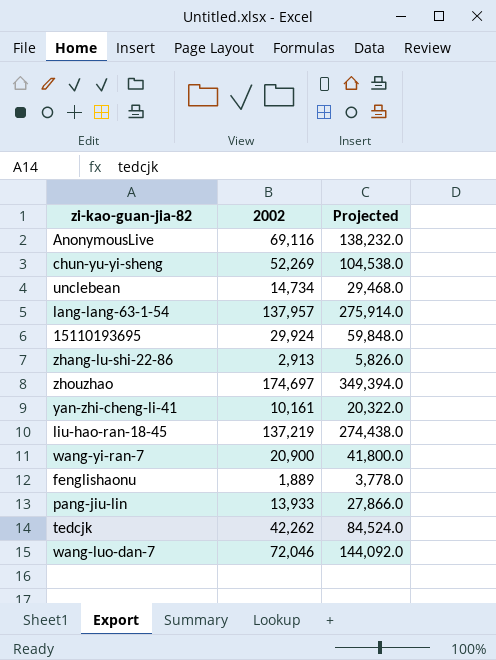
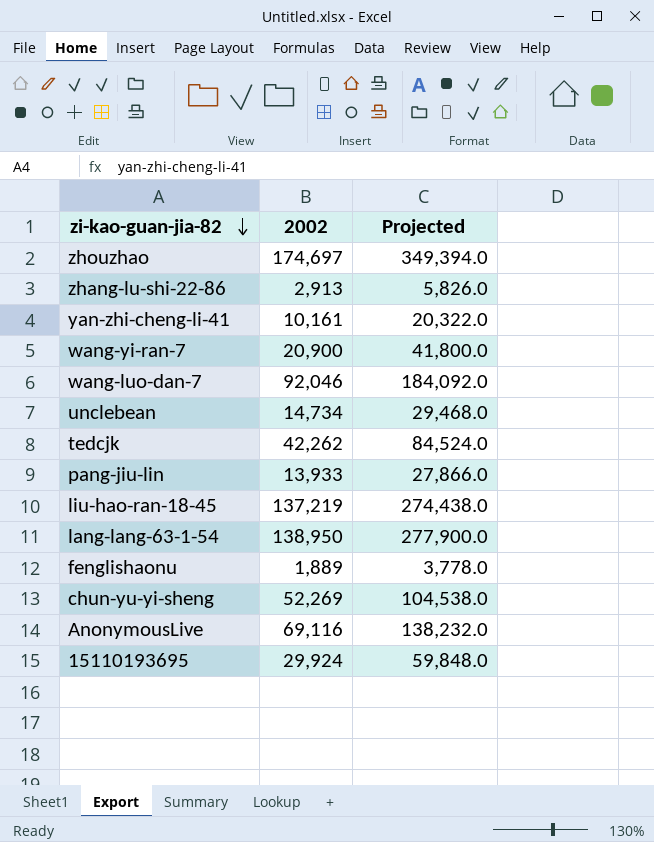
row order: none -> zi-kao-guan-jia-82 descending
wang-luo-dan-7 | 2002: 72,046 -> 92,046
wang-luo-dan-7 | Projected: 144,092.0 -> 184,092.0
lang-lang-63-1-54 | 2002: 137,957 -> 138,950
lang-lang-63-1-54 | Projected: 275,914.0 -> 277,900.0

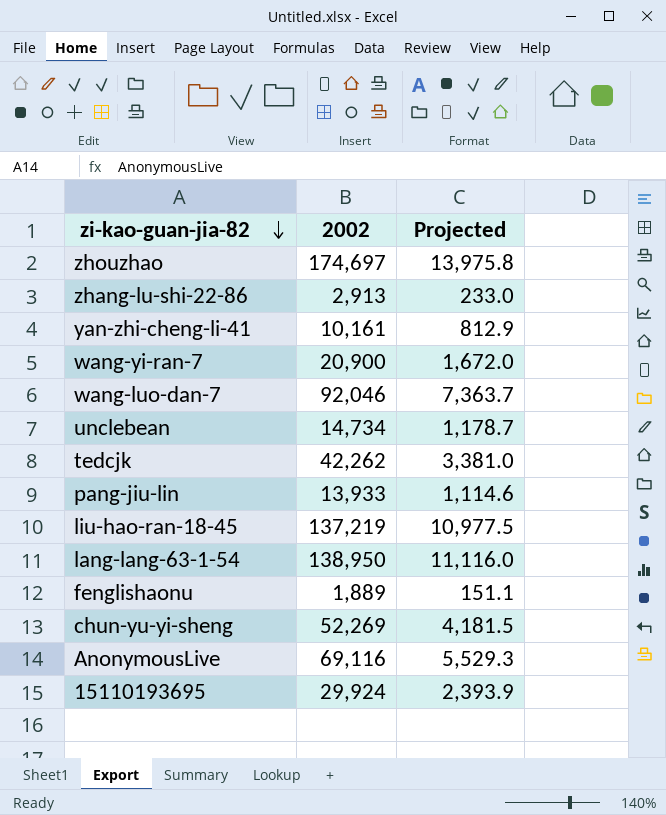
column Projected | formula: [2002] * 2 -> [2002] * 0.08

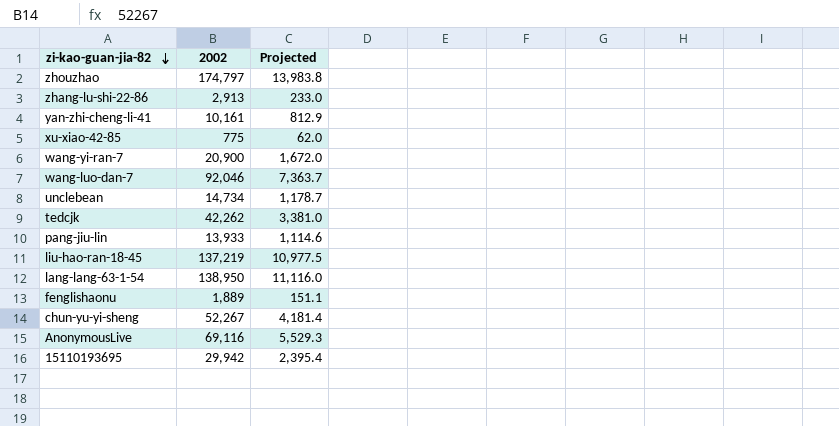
zhouzhao | 2002: 174,697 -> 174,797
zhouzhao | Projected: 13,975.8 -> 13,983.8
row xu-xiao-42-85: none -> 775 | 62.0
chun-yu-yi-sheng | 2002: 52,269 -> 52,267
chun-yu-yi-sheng | Projected: 4,181.5 -> 4,181.4
15110193695 | 2002: 29,924 -> 29,942
15110193695 | Projected: 2,393.9 -> 2,395.4

